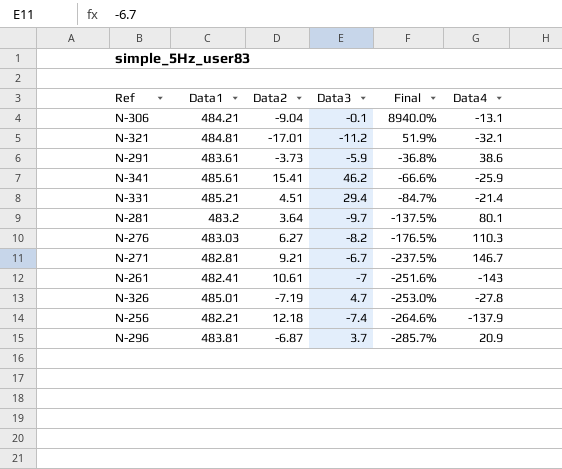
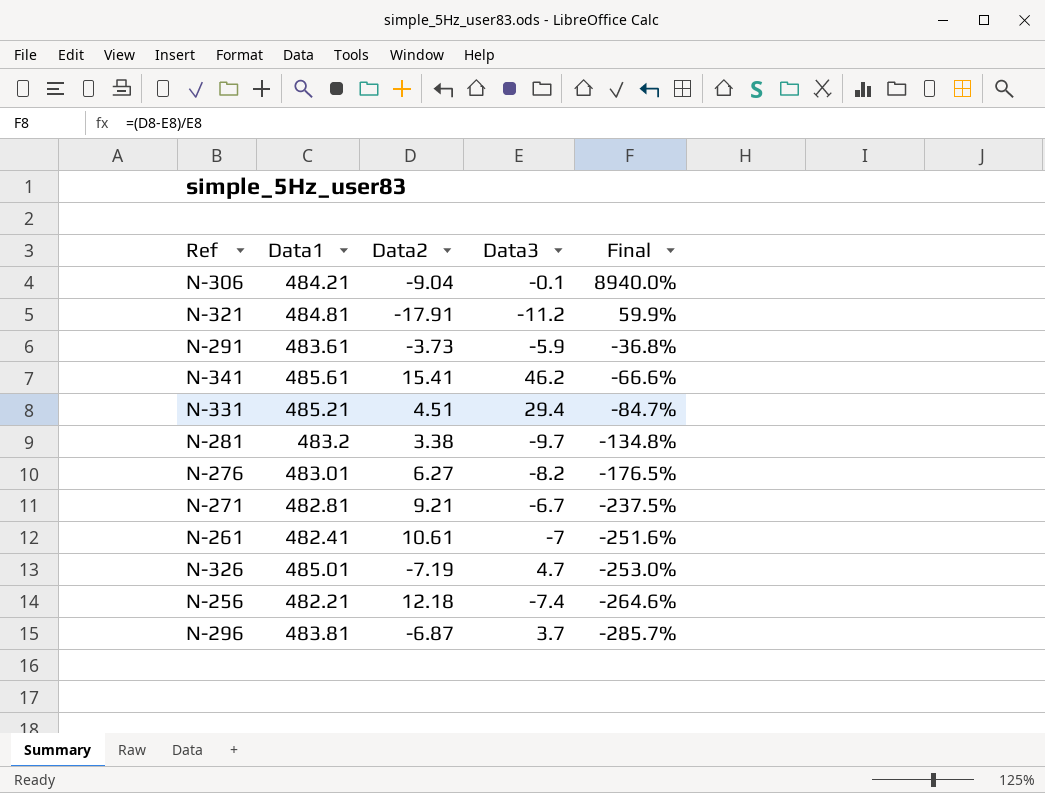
column Data4 | position: 6 -> none
N-321 | Data2: -17.01 -> -17.91
N-321 | Final: 51.9% -> 59.9%
N-281 | Data2: 3.64 -> 3.38
N-281 | Final: -137.5% -> -134.8%
N-276 | Data1: 483.03 -> 483.01

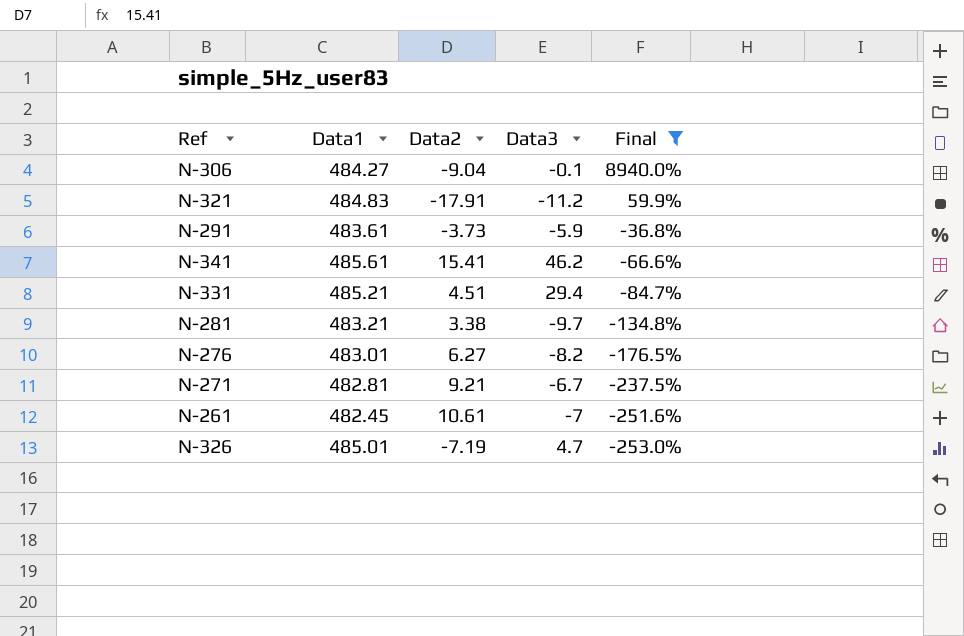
filter: none -> Final >= -253.0%
N-306 | Data1: 484.21 -> 484.27
N-321 | Data1: 484.81 -> 484.83
N-281 | Data1: 483.2 -> 483.21
N-261 | Data1: 482.41 -> 482.45

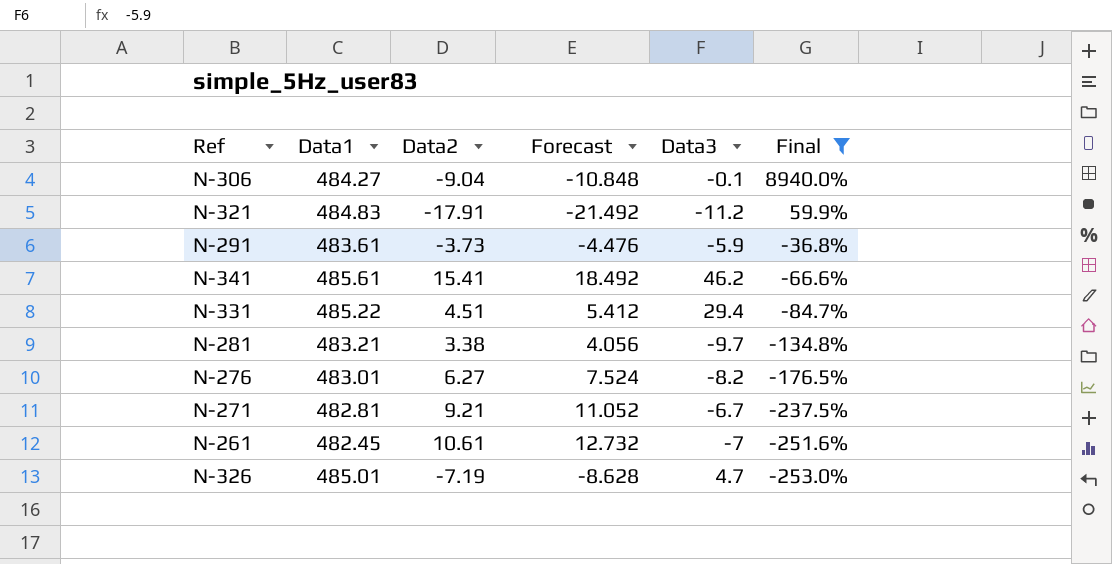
column Forecast | formula: none -> [Data2] * 1.2
N-331 | Data1: 485.21 -> 485.22

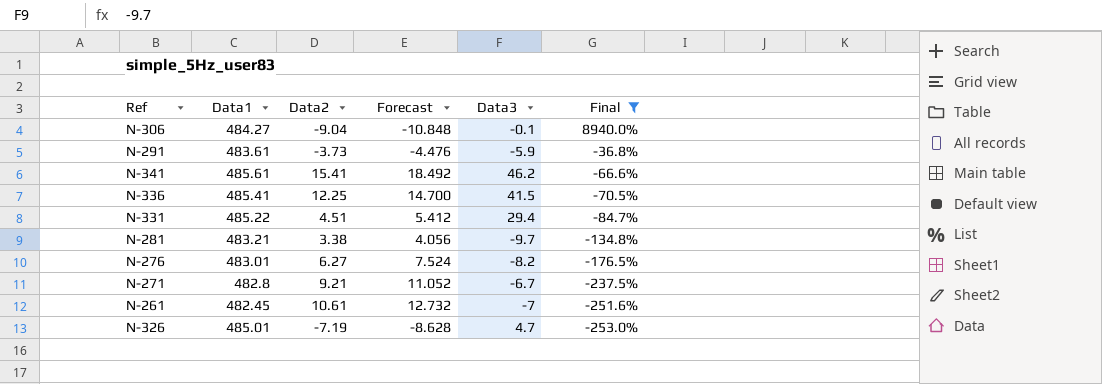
row N-321: 484.83 | -17.91 | -21.492 | -11.2 | 59.9% -> none
row N-336: none -> 485.41 | 12.25 | 14.700 | 41.5 | -70.5%
N-271 | Data1: 482.81 -> 482.8

